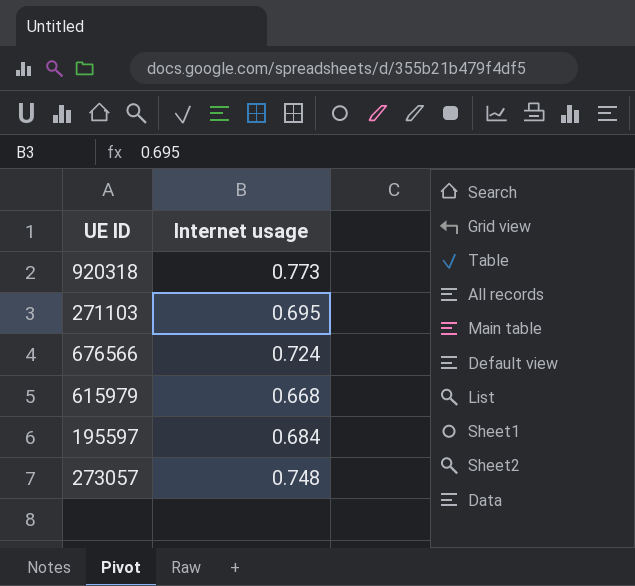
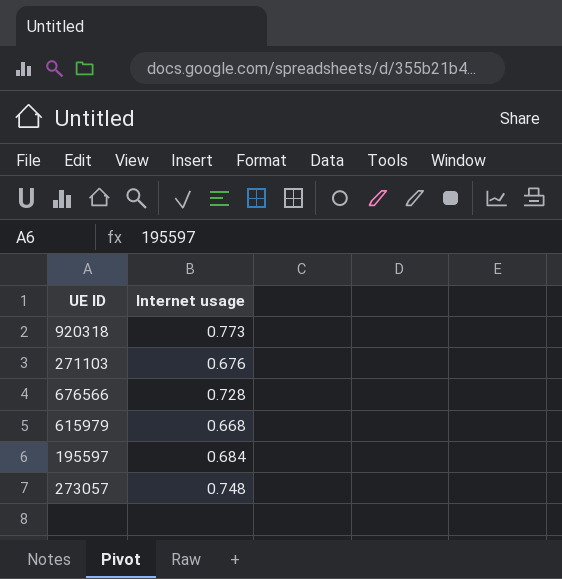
271103 | Internet usage: 0.695 -> 0.676
676566 | Internet usage: 0.724 -> 0.728

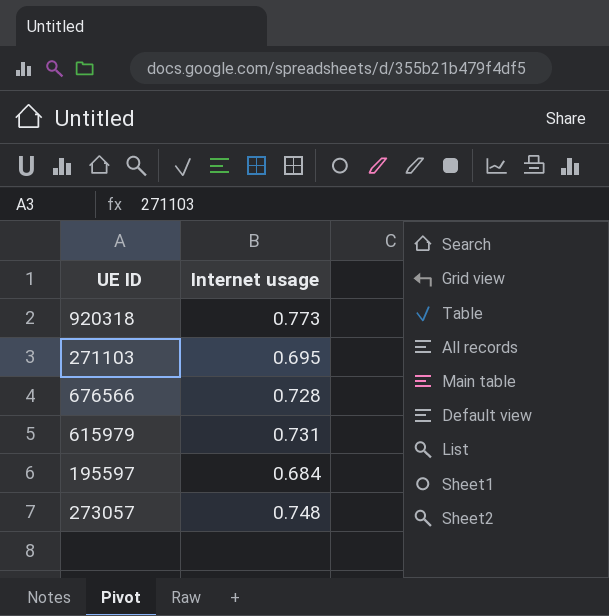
271103 | Internet usage: 0.676 -> 0.695
615979 | Internet usage: 0.668 -> 0.731

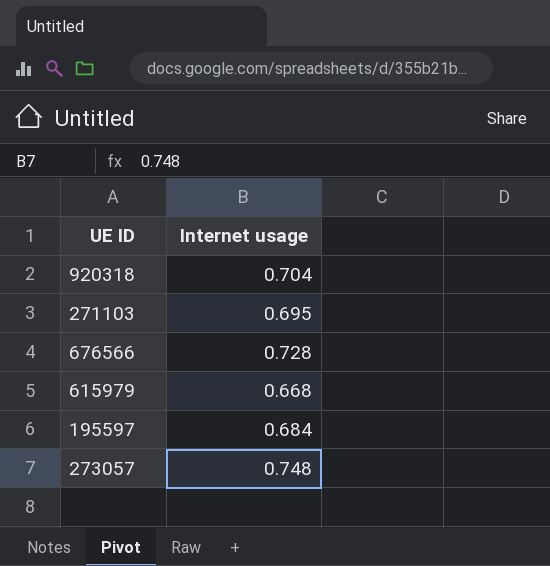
920318 | Internet usage: 0.773 -> 0.704
615979 | Internet usage: 0.731 -> 0.668

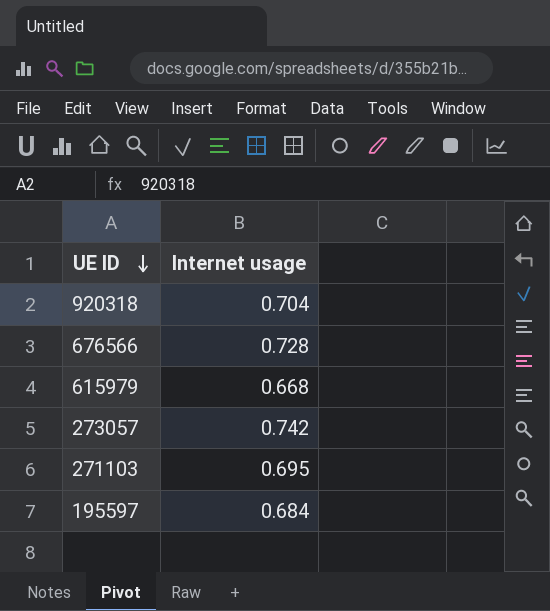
row order: none -> UE ID descending
273057 | Internet usage: 0.748 -> 0.742

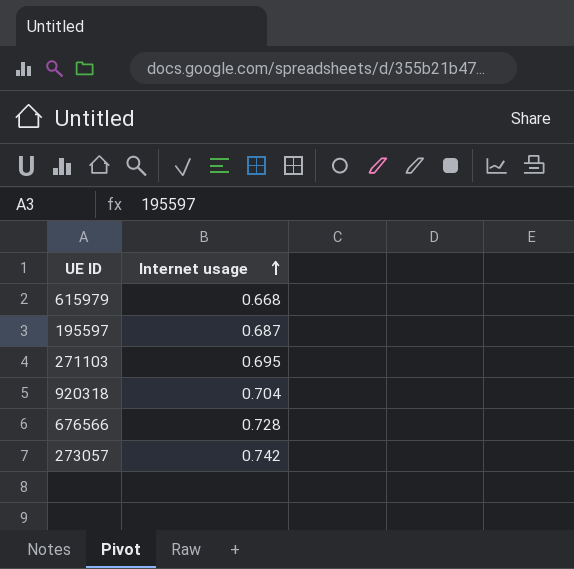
row order: UE ID descending -> Internet usage ascending
195597 | Internet usage: 0.684 -> 0.687

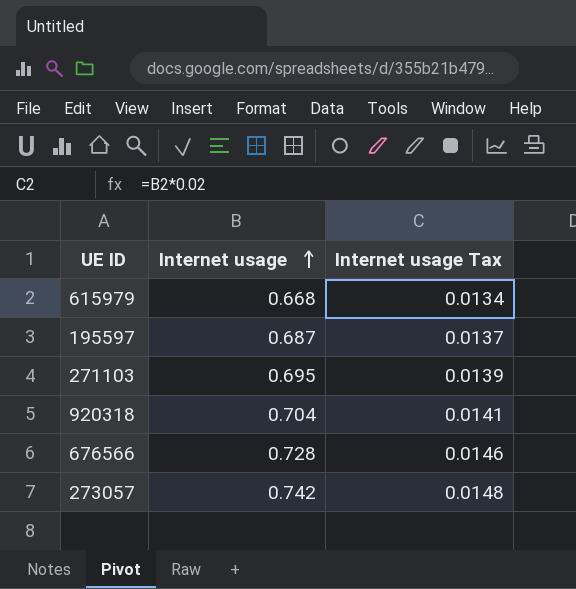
column Internet usage Tax | formula: none -> [Internet usage] * 0.02

